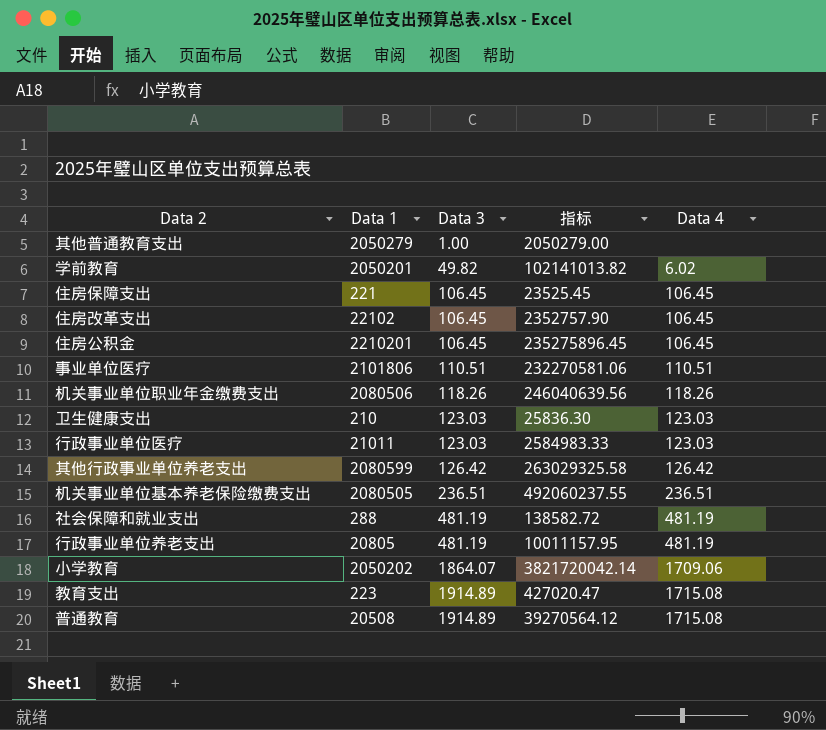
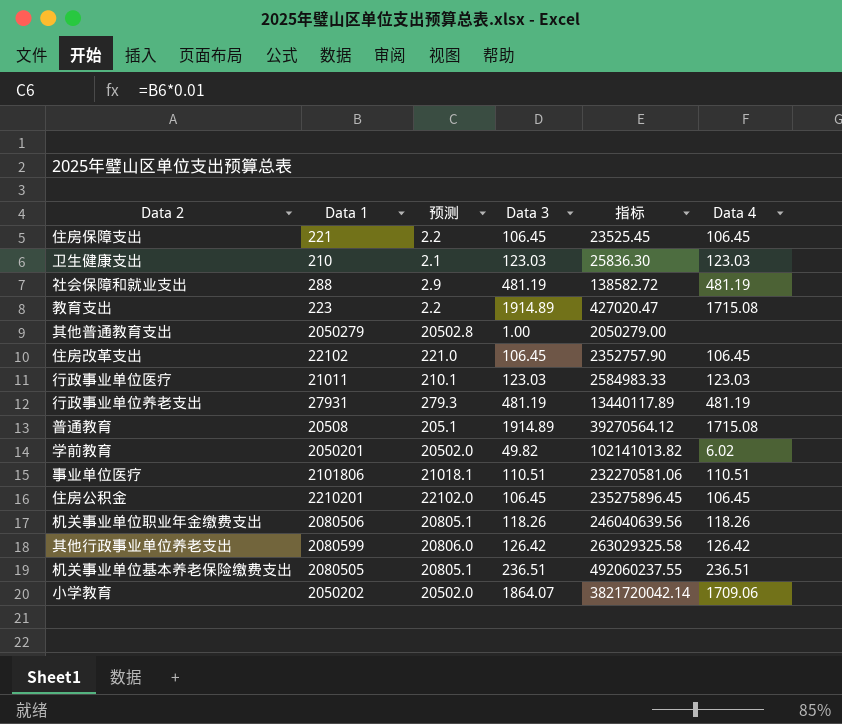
row order: Data 3 ascending -> 指标 ascending
column 预测 | formula: none -> [Data 1] * 0.01
行政事业单位养老支出 | Data 1: 20805 -> 27931
行政事业单位养老支出 | 指标: 10011157.95 -> 13440117.89

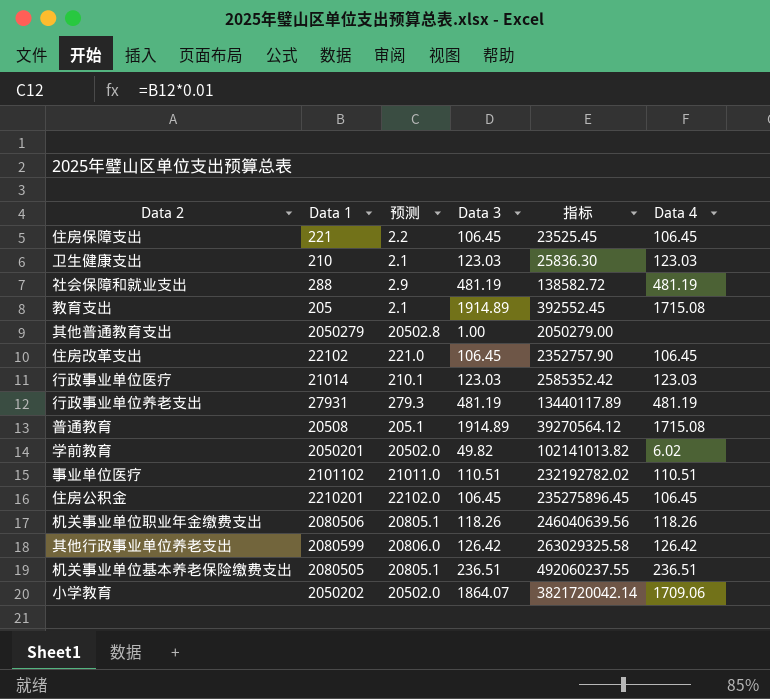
教育支出 | Data 1: 223 -> 205
教育支出 | 预测: 2.2 -> 2.1
教育支出 | 指标: 427020.47 -> 392552.45
行政事业单位医疗 | Data 1: 21011 -> 21014
行政事业单位医疗 | 指标: 2584983.33 -> 2585352.42
事业单位医疗 | Data 1: 2101806 -> 2101102
事业单位医疗 | 预测: 21018.1 -> 21011.0
事业单位医疗 | 指标: 232270581.06 -> 232192782.02

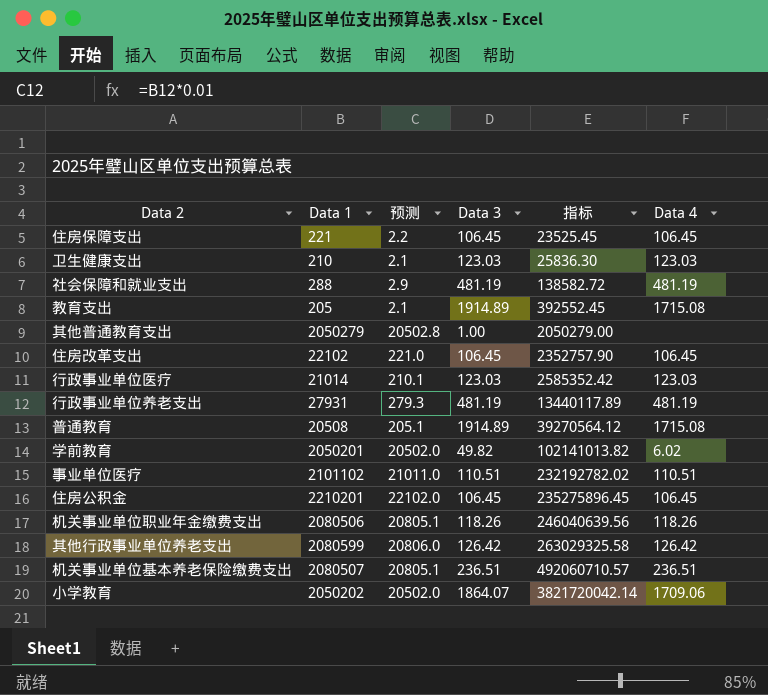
机关事业单位基本养老保险缴费支出 | Data 1: 2080505 -> 2080507
机关事业单位基本养老保险缴费支出 | 指标: 492060237.55 -> 492060710.57

